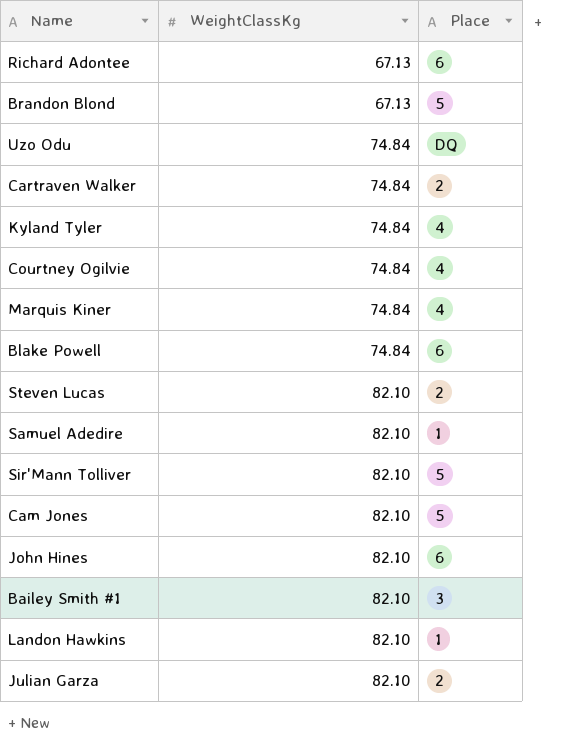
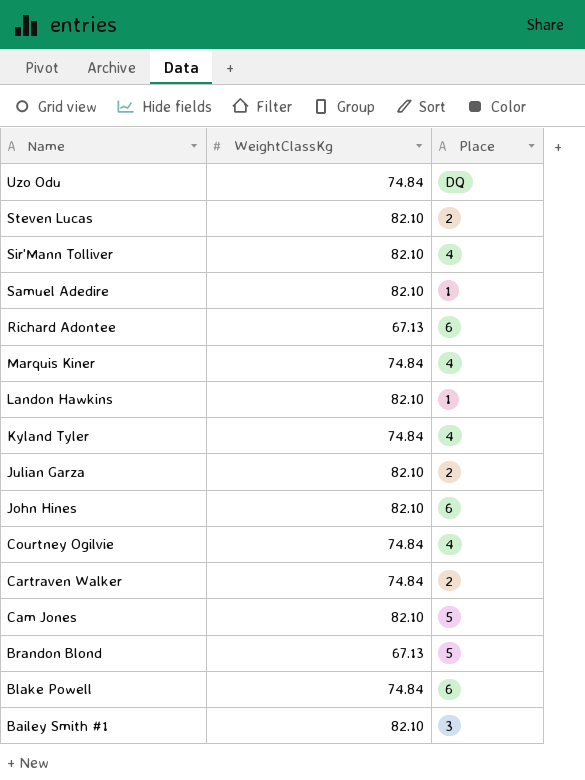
row order: WeightClassKg ascending -> Name descending
Sir'Mann Tolliver | Place: 5 -> 4

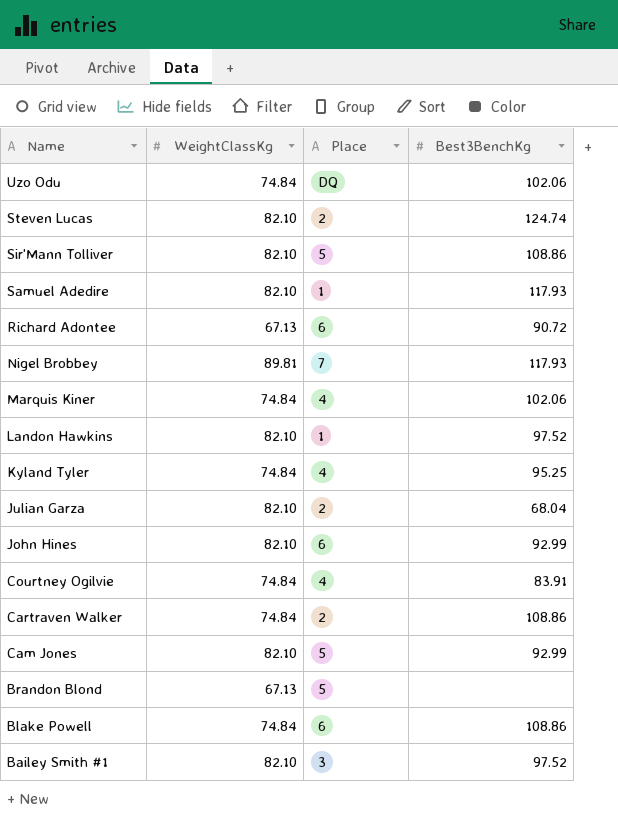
column Best3BenchKg | position: none -> 4
Sir'Mann Tolliver | Place: 4 -> 5
row Nigel Brobbey: none -> 89.81 | 7 | 117.93

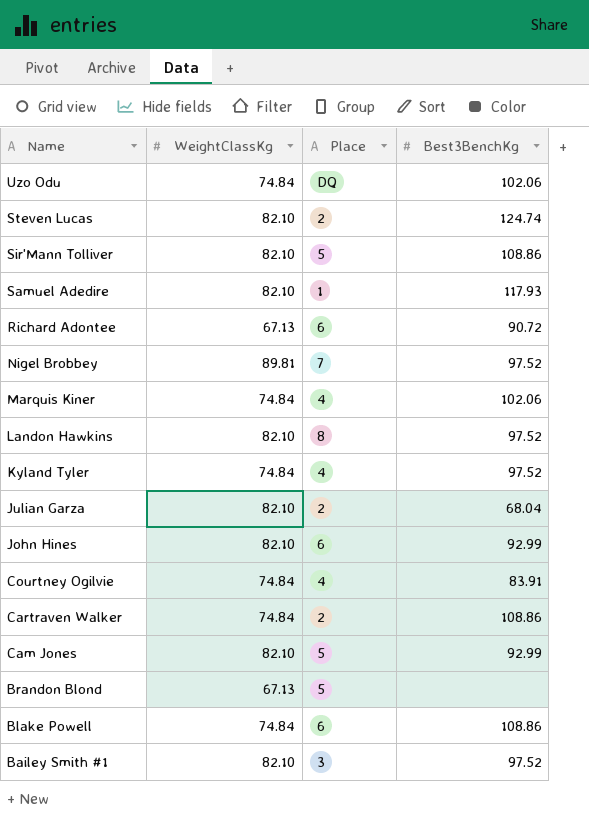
Nigel Brobbey | Best3BenchKg: 117.93 -> 97.52
Landon Hawkins | Place: 1 -> 8
Kyland Tyler | Best3BenchKg: 95.25 -> 97.52

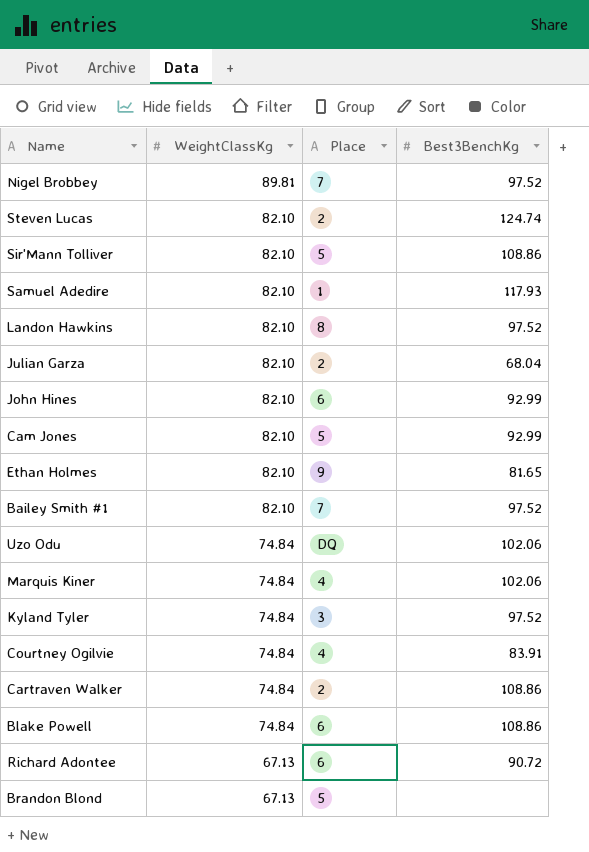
row order: Name descending -> WeightClassKg descending
row Ethan Holmes: none -> 82.10 | 9 | 81.65
Bailey Smith #1 | Place: 3 -> 7
Kyland Tyler | Place: 4 -> 3

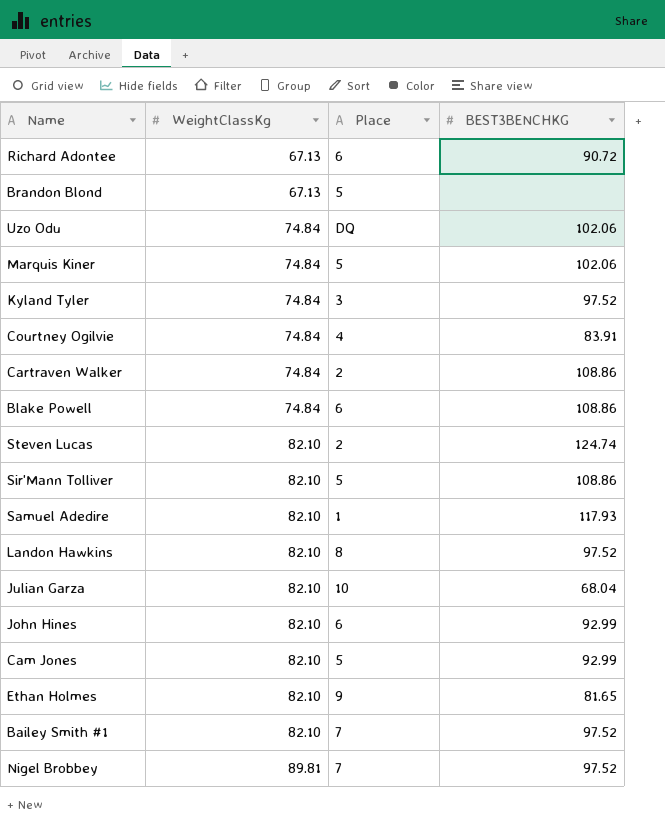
row order: WeightClassKg descending -> WeightClassKg ascending
column name: Best3BenchKg -> BEST3BENCHKG
Marquis Kiner | Place: 4 -> 5
Julian Garza | Place: 2 -> 10

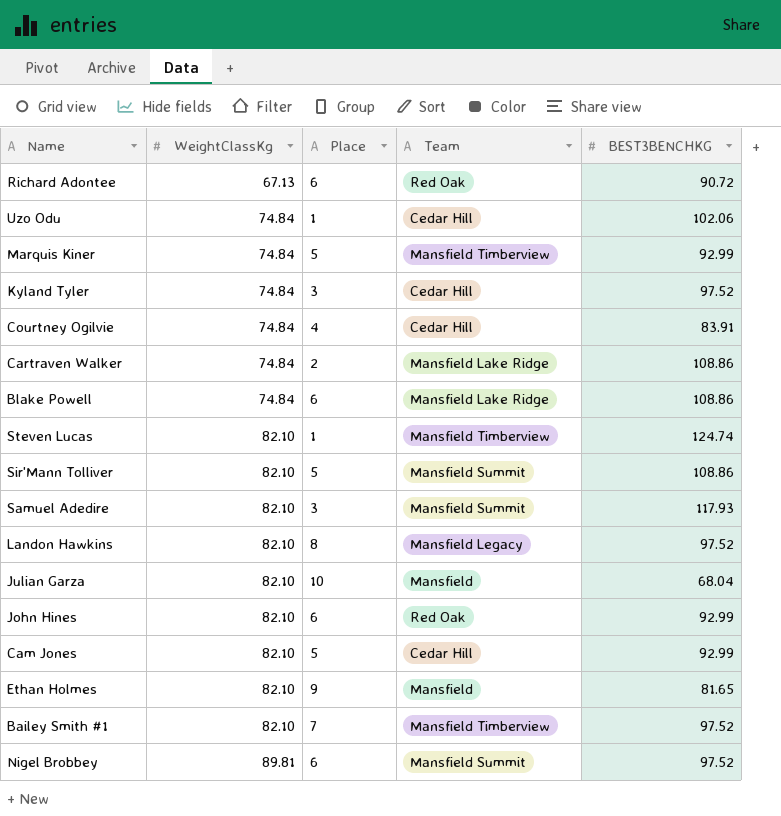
column Team | position: none -> 4
row Brandon Blond: 67.13 | 5 | none -> none
Uzo Odu | Place: DQ -> 1
Marquis Kiner | BEST3BENCHKG: 102.06 -> 92.99
Steven Lucas | Place: 2 -> 1
Samuel Adedire | Place: 1 -> 3
Nigel Brobbey | Place: 7 -> 6

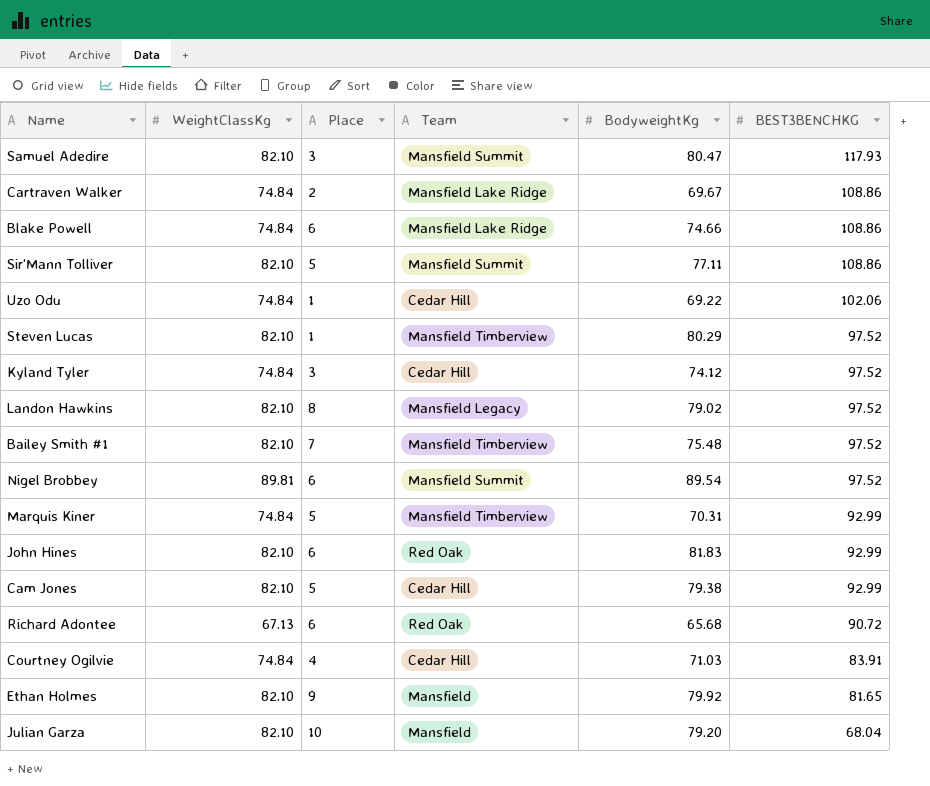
row order: WeightClassKg ascending -> BEST3BENCHKG descending
column BodyweightKg | position: none -> 5
Steven Lucas | BEST3BENCHKG: 124.74 -> 97.52

